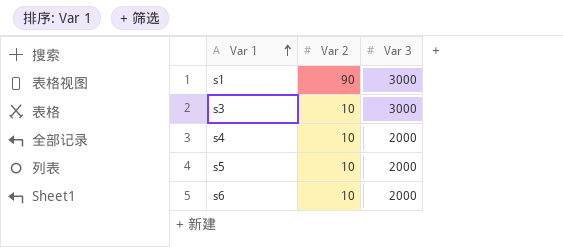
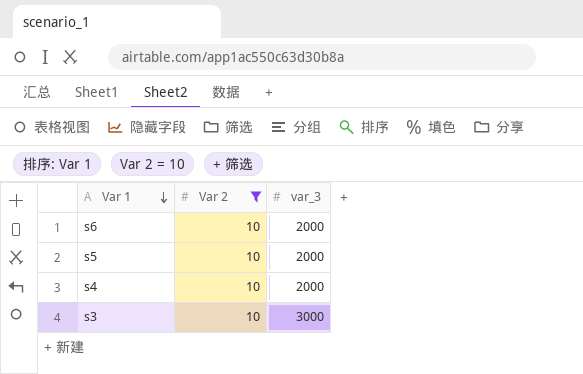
filter: none -> Var 2 = 10
row order: Var 1 ascending -> Var 1 descending
column name: Var 3 -> var_3

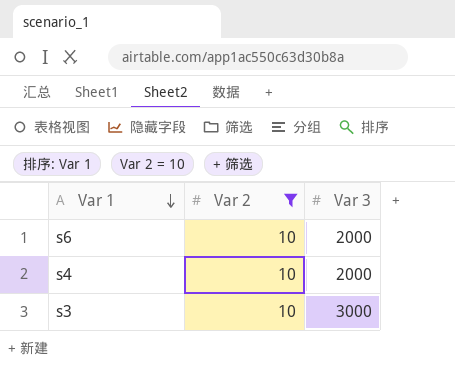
column name: var_3 -> Var 3
row s5: 10 | 2000 -> none

